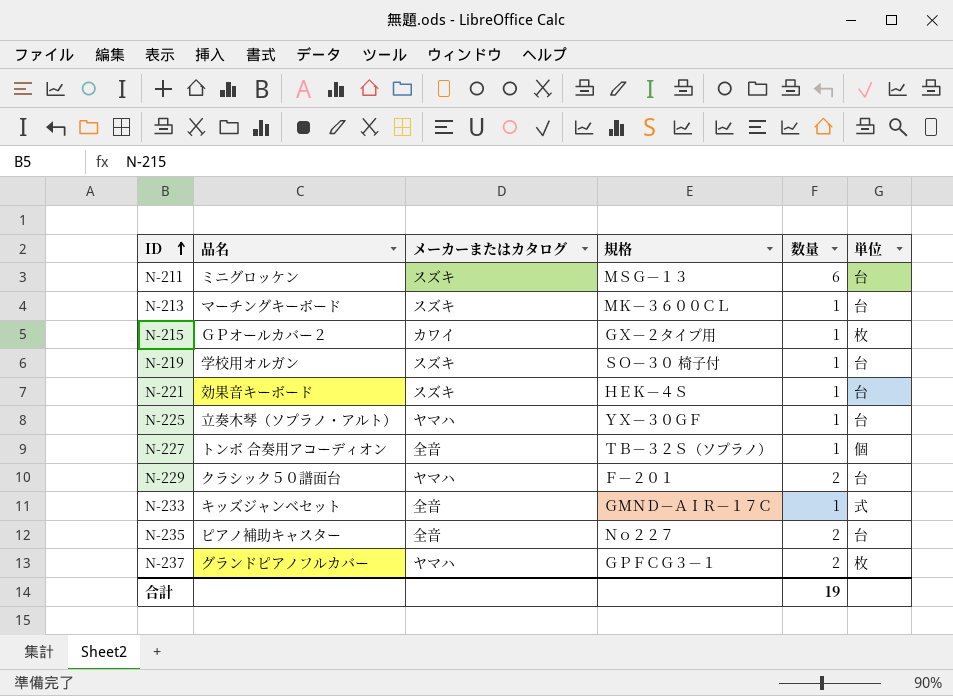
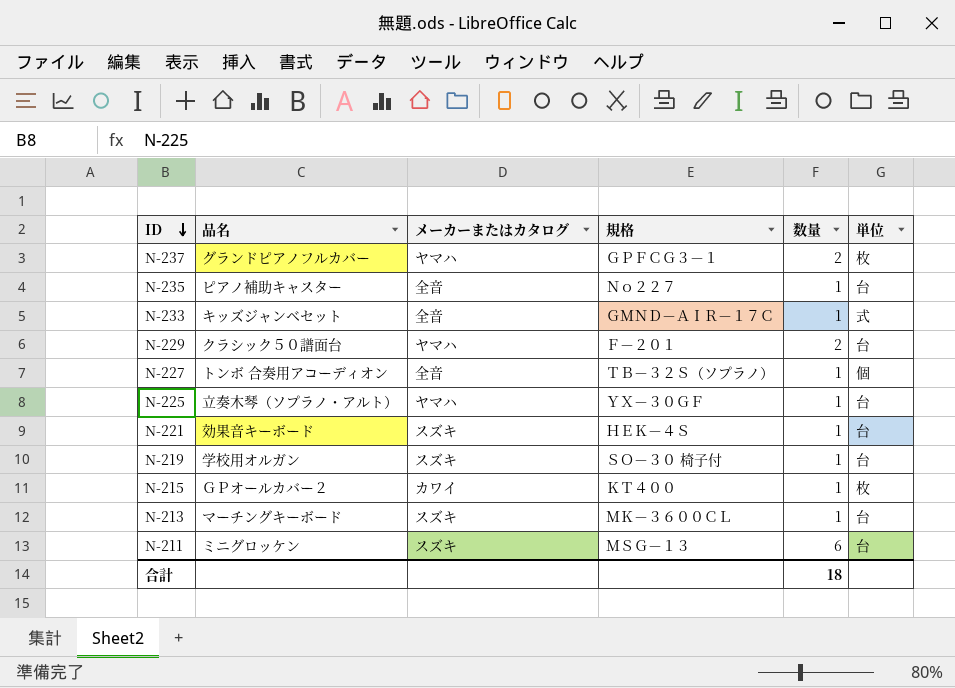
row order: ID ascending -> ID descending
N-235 | 数量: 2 -> 1
N-215 | 規格: ＧＸ－２タイプ用 -> ＫＴ４００
合計 | 数量: 19 -> 18

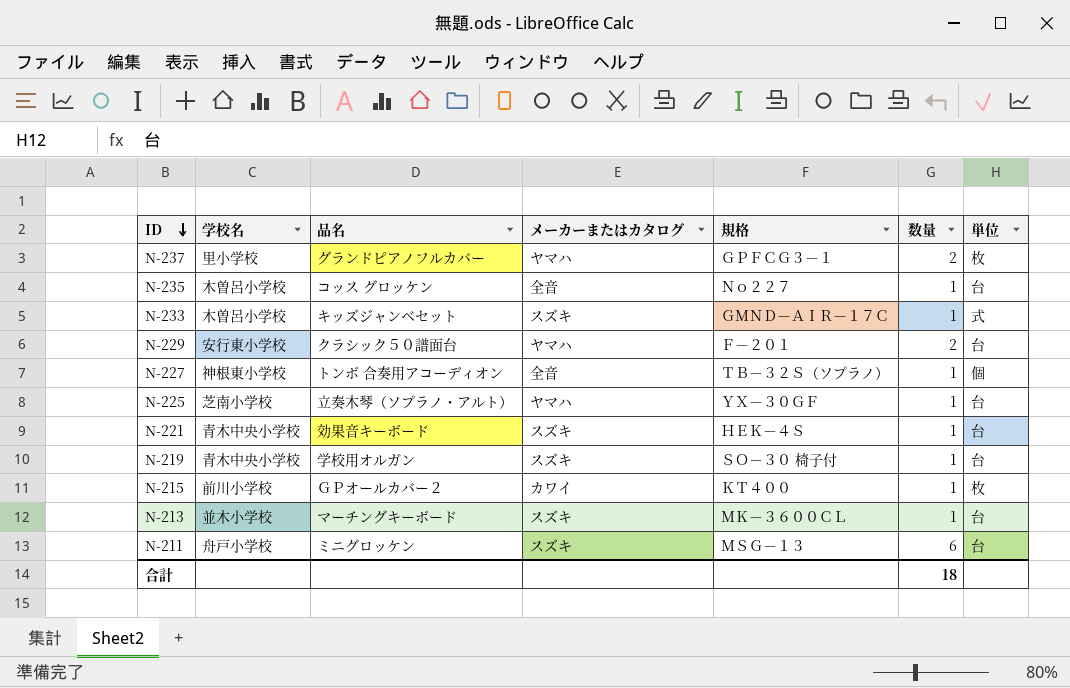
column 学校名 | position: none -> 2
N-235 | 品名: ピアノ補助キャスター -> コッス グロッケン
N-233 | メーカーまたはカタログ: 全音 -> スズキ

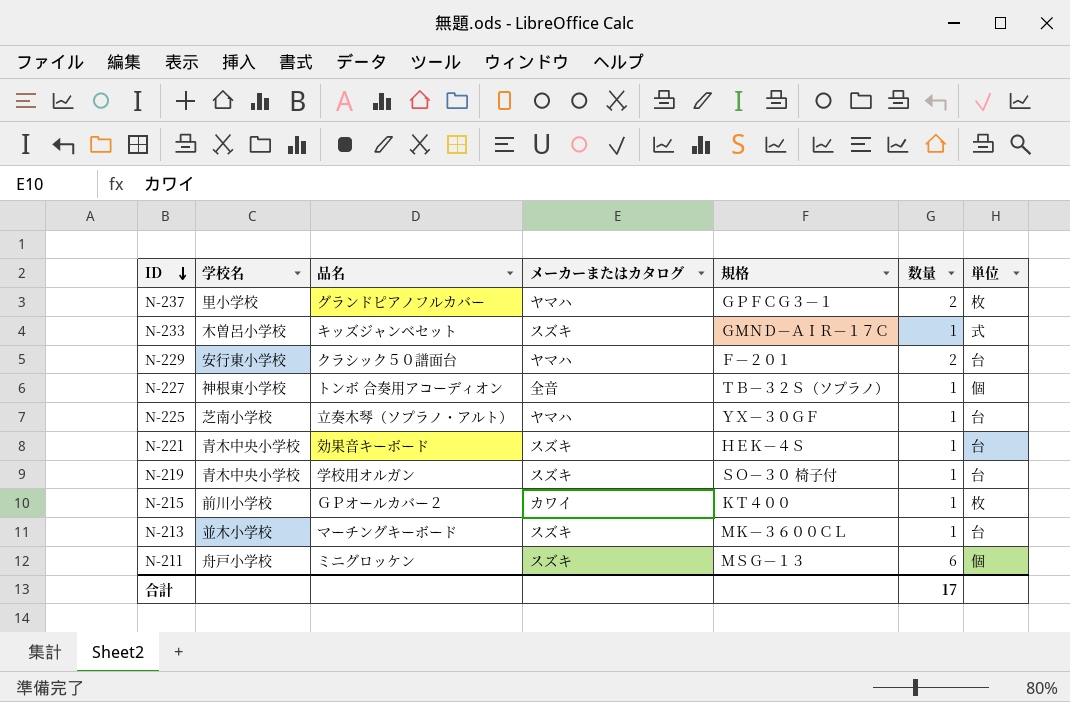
row N-235: 木曽呂小学校 | コッス グロッケン | 全音 | Ｎｏ２２７ | 1 | 台 -> none
N-211 | 単位: 台 -> 個
合計 | 数量: 18 -> 17

